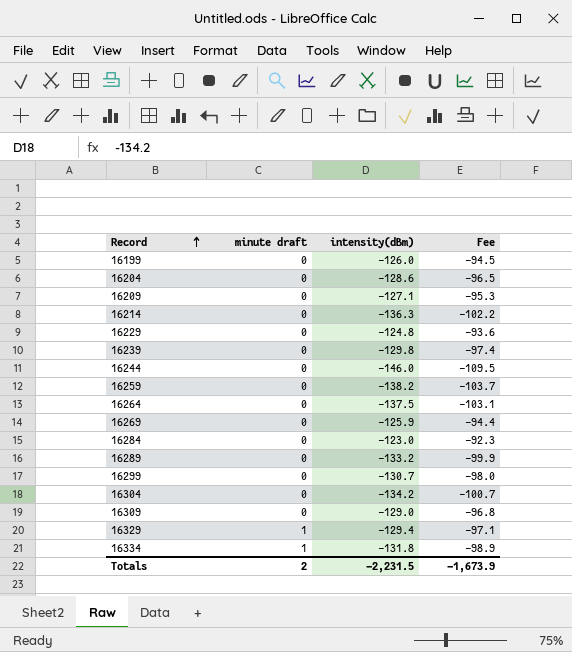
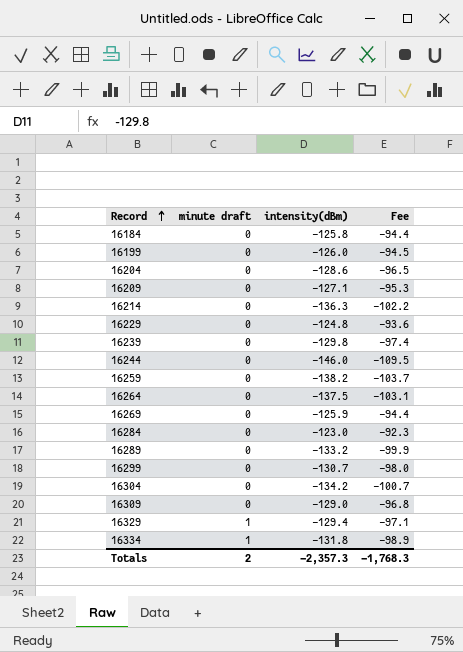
row 16184: none -> 0 | -125.8 | -94.4
Totals | intensity(dBm): -2,231.5 -> -2,357.3
Totals | Fee: -1,673.9 -> -1,768.3

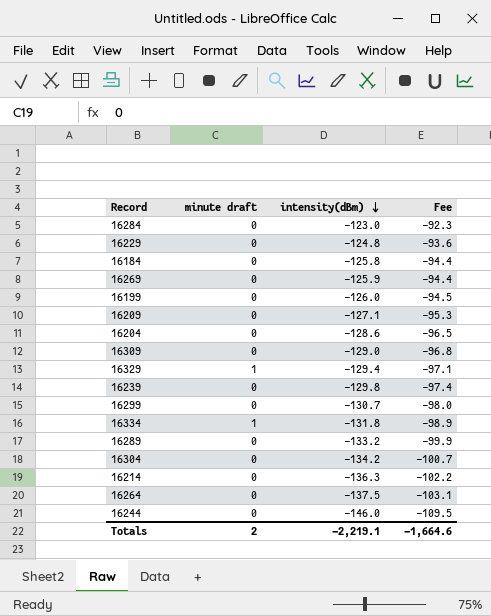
row order: Record ascending -> intensity(dBm) descending
row 16259: 0 | -138.2 | -103.7 -> none
Totals | intensity(dBm): -2,357.3 -> -2,219.1
Totals | Fee: -1,768.3 -> -1,664.6

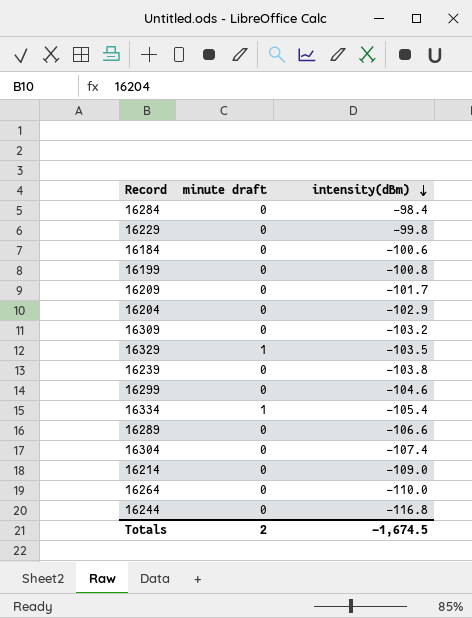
column Fee | formula: [intensity(dBm)] * 0.75 -> none
row 16269: 0 | -125.9 | -94.4 -> none
16284 | intensity(dBm): -123.0 -> -98.4
16229 | intensity(dBm): -124.8 -> -99.8
16184 | intensity(dBm): -125.8 -> -100.6
16199 | intensity(dBm): -126.0 -> -100.8
16209 | intensity(dBm): -127.1 -> -101.7
16204 | intensity(dBm): -128.6 -> -102.9
16309 | intensity(dBm): -129.0 -> -103.2
16329 | intensity(dBm): -129.4 -> -103.5
16239 | intensity(dBm): -129.8 -> -103.8
16299 | intensity(dBm): -130.7 -> -104.6
16334 | intensity(dBm): -131.8 -> -105.4
16289 | intensity(dBm): -133.2 -> -106.6
16304 | intensity(dBm): -134.2 -> -107.4
16214 | intensity(dBm): -136.3 -> -109.0
16264 | intensity(dBm): -137.5 -> -110.0
16244 | intensity(dBm): -146.0 -> -116.8
Totals | intensity(dBm): -2,219.1 -> -1,674.5

